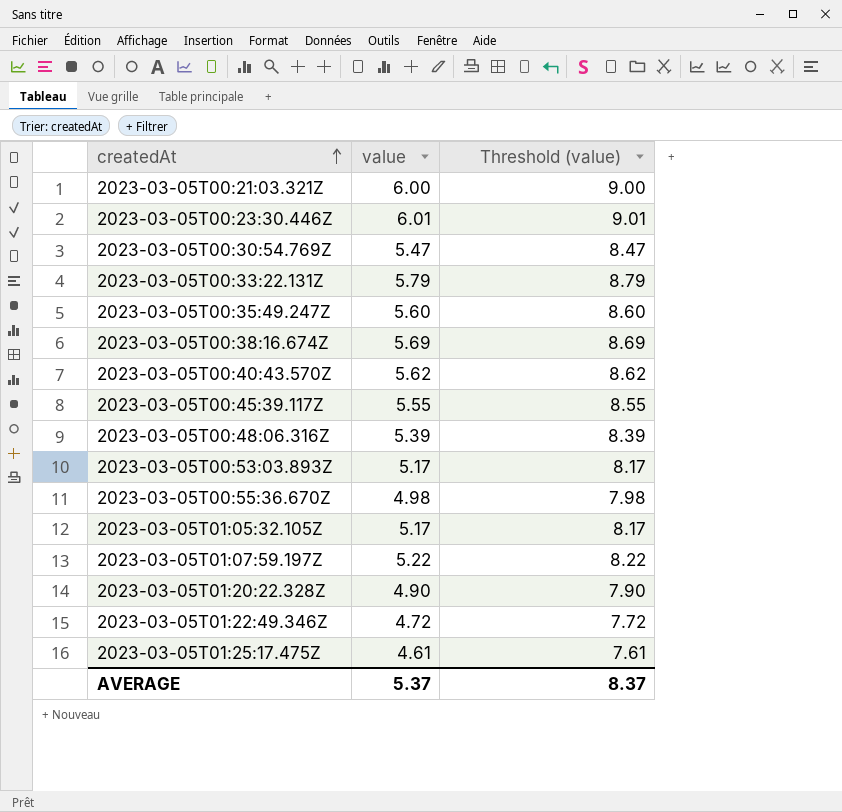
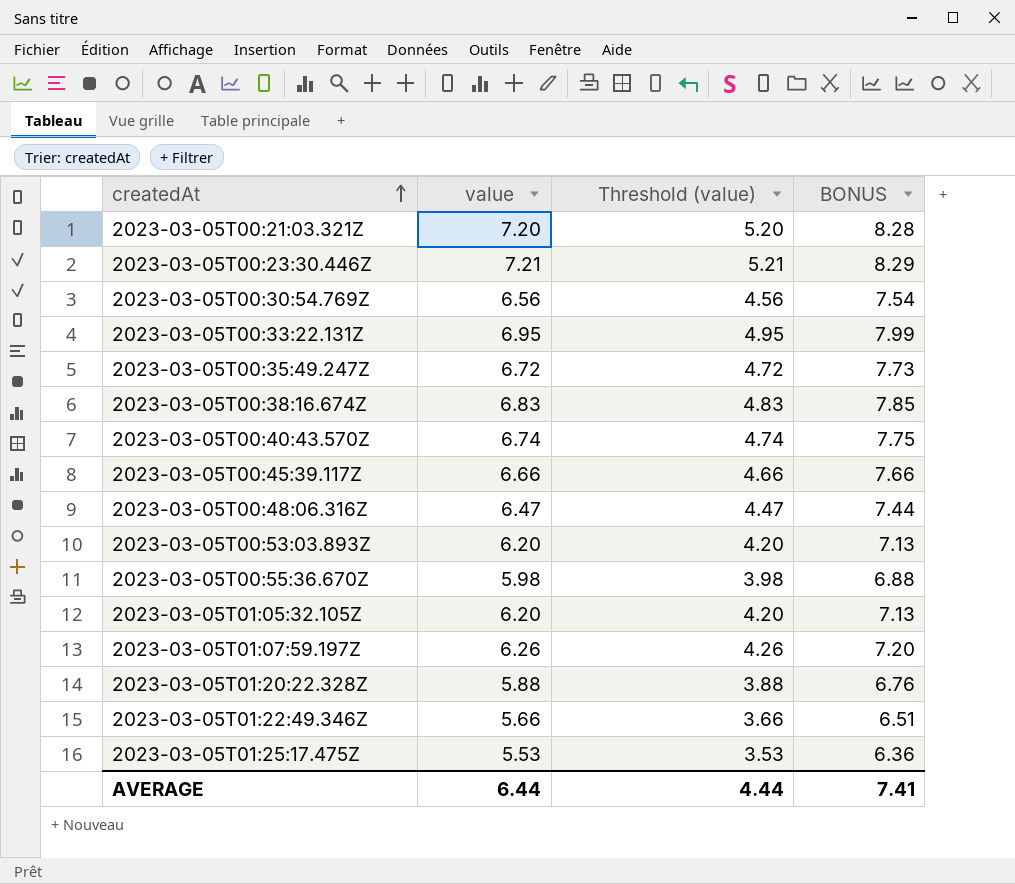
column Threshold (value) | formula: [value] + 3 -> [value] - 2
column BONUS | formula: none -> [value] * 1.15
2023-03-05T00:21:03.321Z | value: 6.00 -> 7.20
2023-03-05T00:23:30.446Z | value: 6.01 -> 7.21
2023-03-05T00:30:54.769Z | value: 5.47 -> 6.56
2023-03-05T00:33:22.131Z | value: 5.79 -> 6.95
2023-03-05T00:35:49.247Z | value: 5.60 -> 6.72
2023-03-05T00:38:16.674Z | value: 5.69 -> 6.83
2023-03-05T00:40:43.570Z | value: 5.62 -> 6.74
2023-03-05T00:45:39.117Z | value: 5.55 -> 6.66
2023-03-05T00:48:06.316Z | value: 5.39 -> 6.47
2023-03-05T00:53:03.893Z | value: 5.17 -> 6.20
2023-03-05T00:55:36.670Z | value: 4.98 -> 5.98
2023-03-05T01:05:32.105Z | value: 5.17 -> 6.20
2023-03-05T01:07:59.197Z | value: 5.22 -> 6.26
2023-03-05T01:20:22.328Z | value: 4.90 -> 5.88
2023-03-05T01:22:49.346Z | value: 4.72 -> 5.66
2023-03-05T01:25:17.475Z | value: 4.61 -> 5.53
AVERAGE | value: 5.37 -> 6.44
AVERAGE | Threshold (value): 8.37 -> 4.44

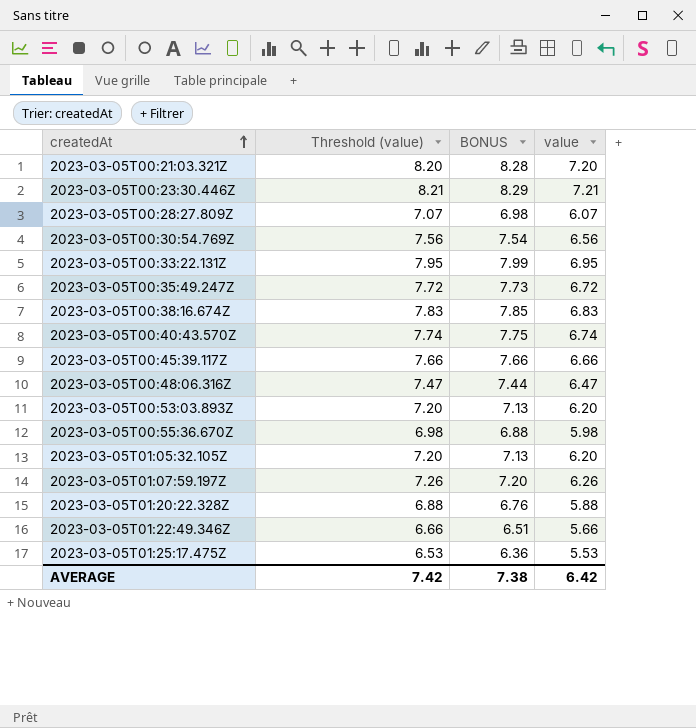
column Threshold (value) | formula: [value] - 2 -> [value] + 1
column value | position: 2 -> 4
row 2023-03-05T00:28:27.809Z: none -> 7.07 | 6.98 | 6.07
AVERAGE | Threshold (value): 4.44 -> 7.42
AVERAGE | BONUS: 7.41 -> 7.38
AVERAGE | value: 6.44 -> 6.42

